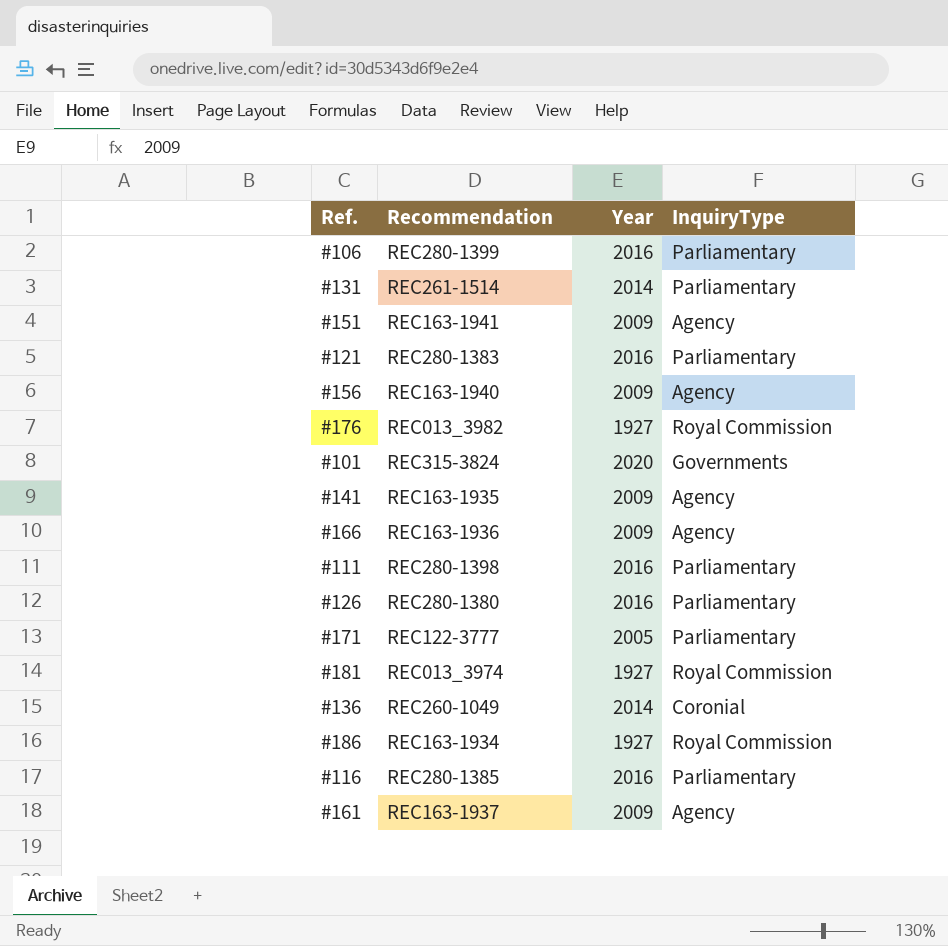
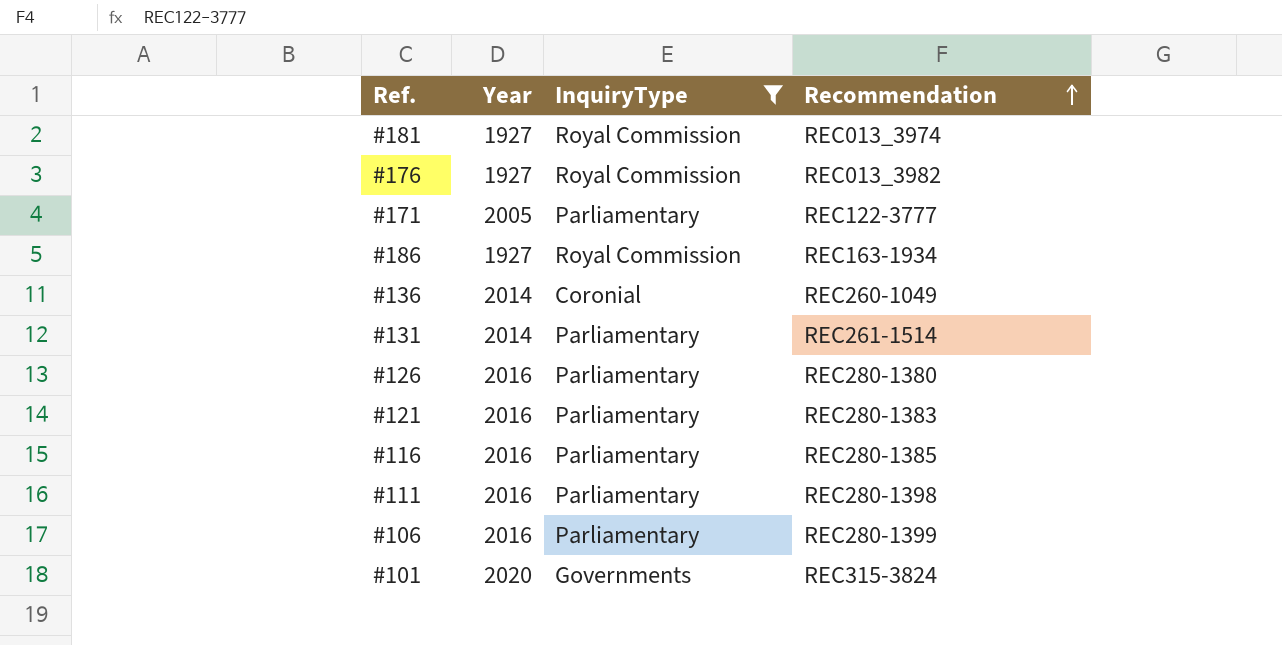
filter: none -> InquiryType != Agency
row order: none -> Recommendation ascending
column Recommendation | position: 2 -> 4

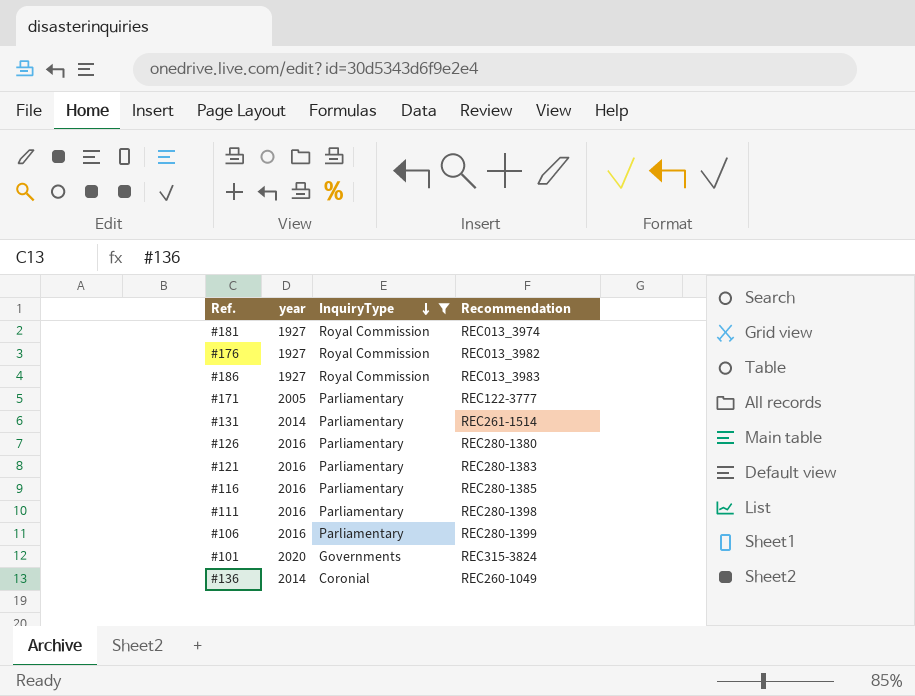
row order: Recommendation ascending -> InquiryType descending
column name: Year -> year
#186 | Recommendation: REC163-1934 -> REC013_3983

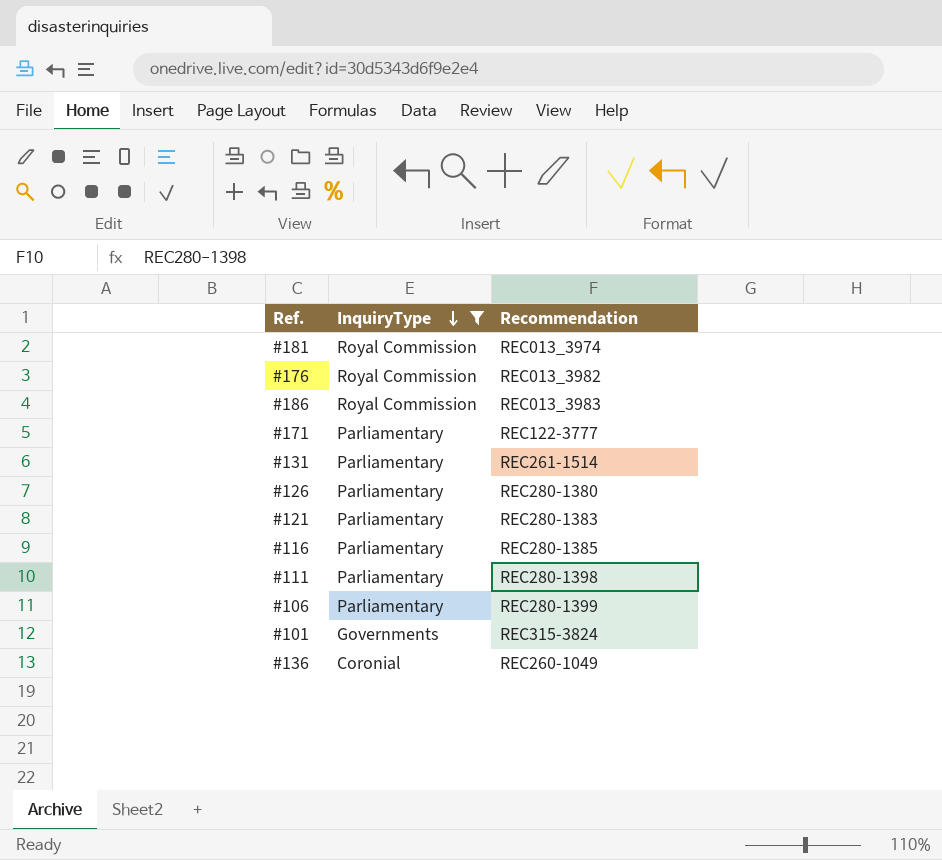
column year | position: 2 -> none

